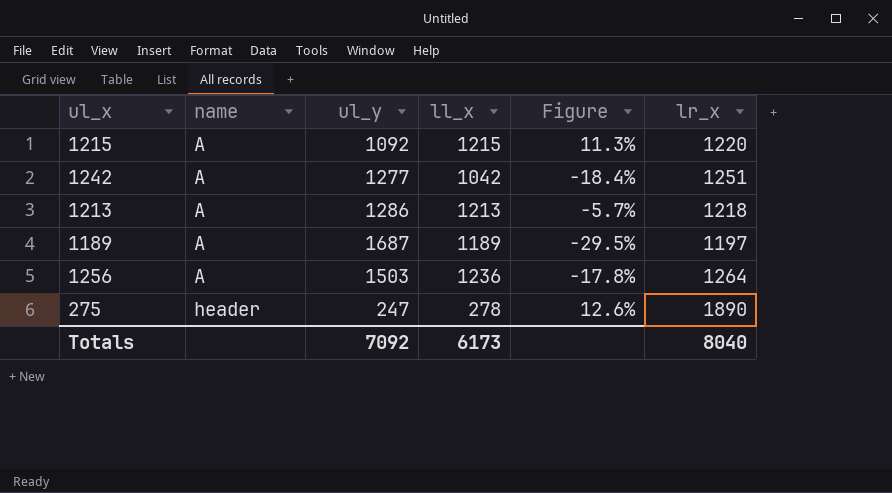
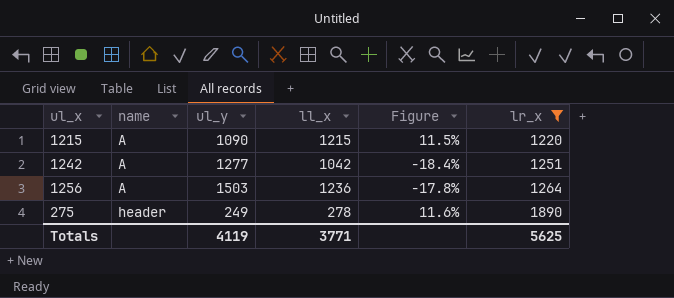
filter: none -> lr_x >= 1220
1215 | ul_y: 1092 -> 1090
1215 | Figure: 11.3% -> 11.5%
275 | ul_y: 247 -> 249
275 | Figure: 12.6% -> 11.6%
Totals | ul_y: 7092 -> 4119
Totals | ll_x: 6173 -> 3771
Totals | lr_x: 8040 -> 5625

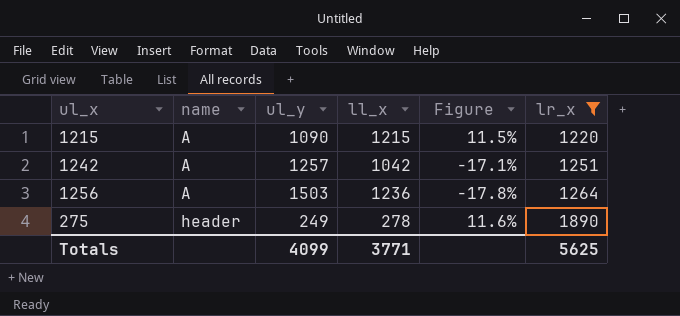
1242 | ul_y: 1277 -> 1257
1242 | Figure: -18.4% -> -17.1%
Totals | ul_y: 4119 -> 4099

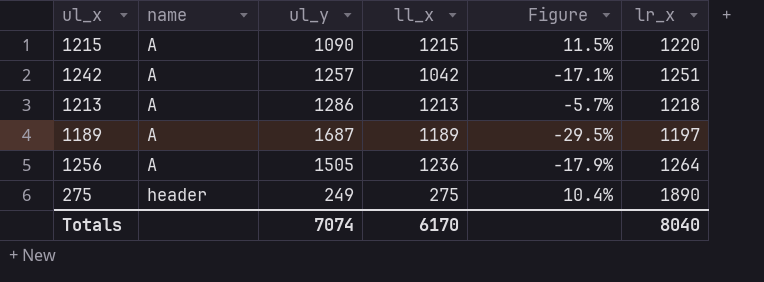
filter: lr_x >= 1220 -> none
1256 | ul_y: 1503 -> 1505
1256 | Figure: -17.8% -> -17.9%
275 | ll_x: 278 -> 275
275 | Figure: 11.6% -> 10.4%
Totals | ul_y: 4099 -> 7074
Totals | ll_x: 3771 -> 6170
Totals | lr_x: 5625 -> 8040

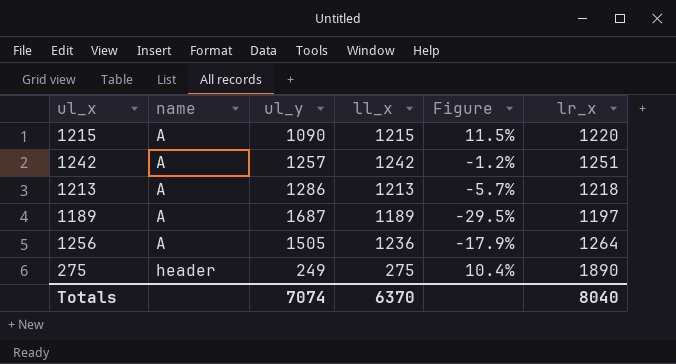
1242 | ll_x: 1042 -> 1242
1242 | Figure: -17.1% -> -1.2%
Totals | ll_x: 6170 -> 6370

